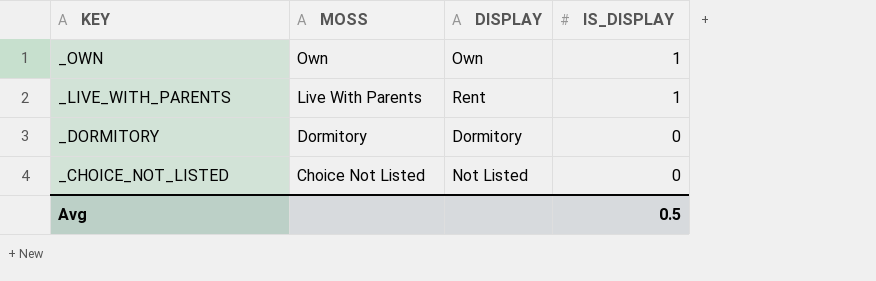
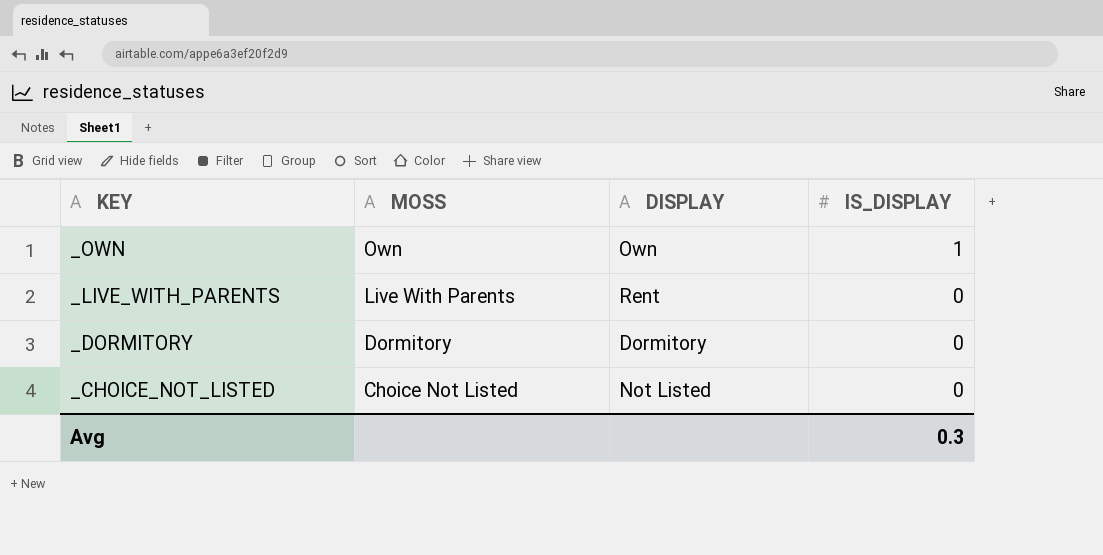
_LIVE_WITH_PARENTS | IS_DISPLAY: 1 -> 0
Avg | IS_DISPLAY: 0.5 -> 0.3

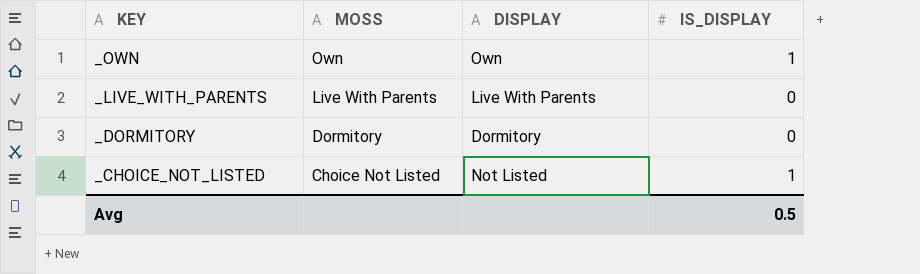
_LIVE_WITH_PARENTS | DISPLAY: Rent -> Live With Parents
_CHOICE_NOT_LISTED | IS_DISPLAY: 0 -> 1
Avg | IS_DISPLAY: 0.3 -> 0.5

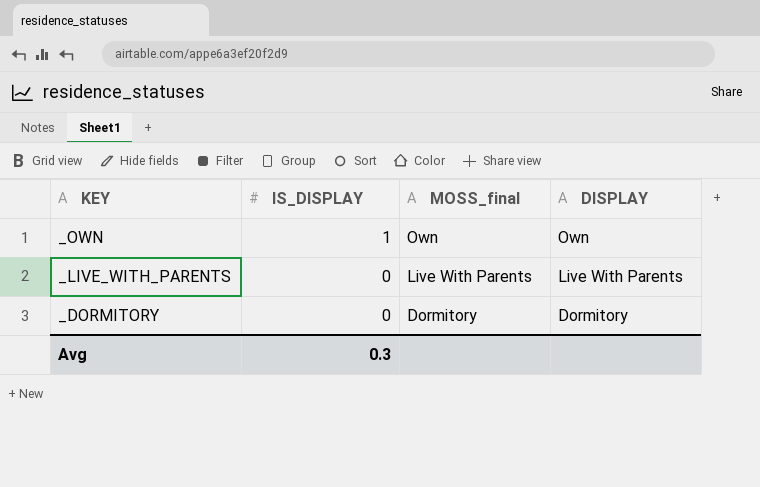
column IS_DISPLAY | position: 4 -> 2
column name: MOSS -> MOSS_final
row _CHOICE_NOT_LISTED: Choice Not Listed | Not Listed | 1 -> none
Avg | IS_DISPLAY: 0.5 -> 0.3

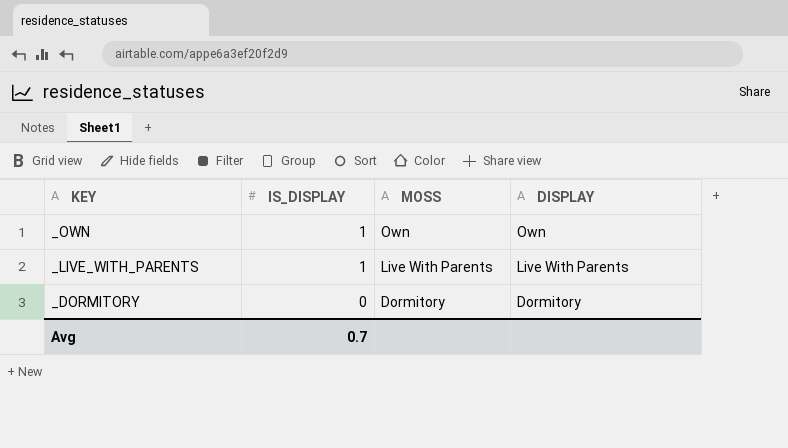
column name: MOSS_final -> MOSS
_LIVE_WITH_PARENTS | IS_DISPLAY: 0 -> 1
Avg | IS_DISPLAY: 0.3 -> 0.7

